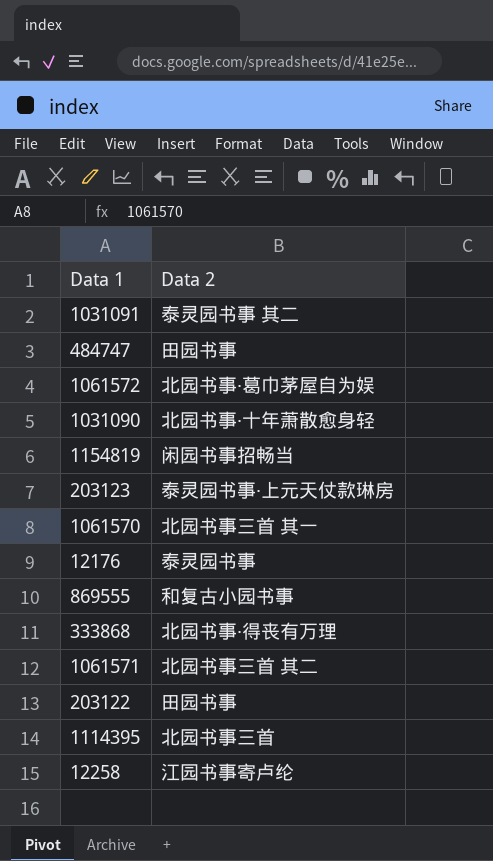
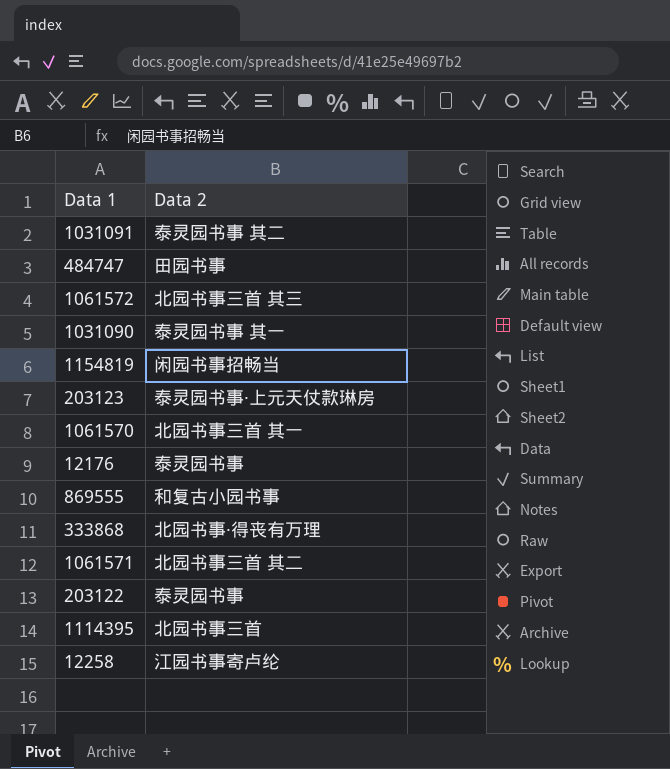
1061572 | Data 2: 北园书事·葛巾茅屋自为娱 -> 北园书事三首 其三
1031090 | Data 2: 北园书事·十年萧散愈身轻 -> 泰灵园书事 其一
203122 | Data 2: 田园书事 -> 泰灵园书事

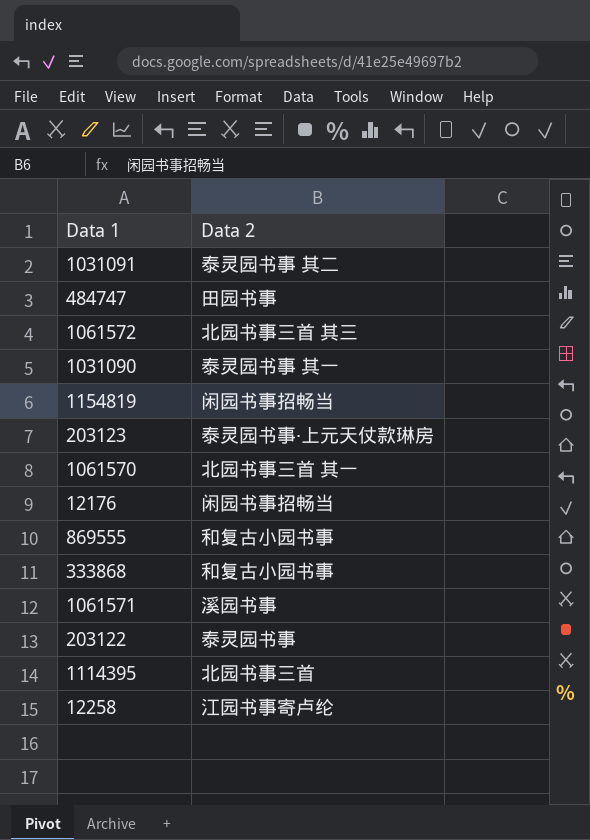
12176 | Data 2: 泰灵园书事 -> 闲园书事招畅当
333868 | Data 2: 北园书事·得丧有万理 -> 和复古小园书事
1061571 | Data 2: 北园书事三首 其二 -> 溪园书事

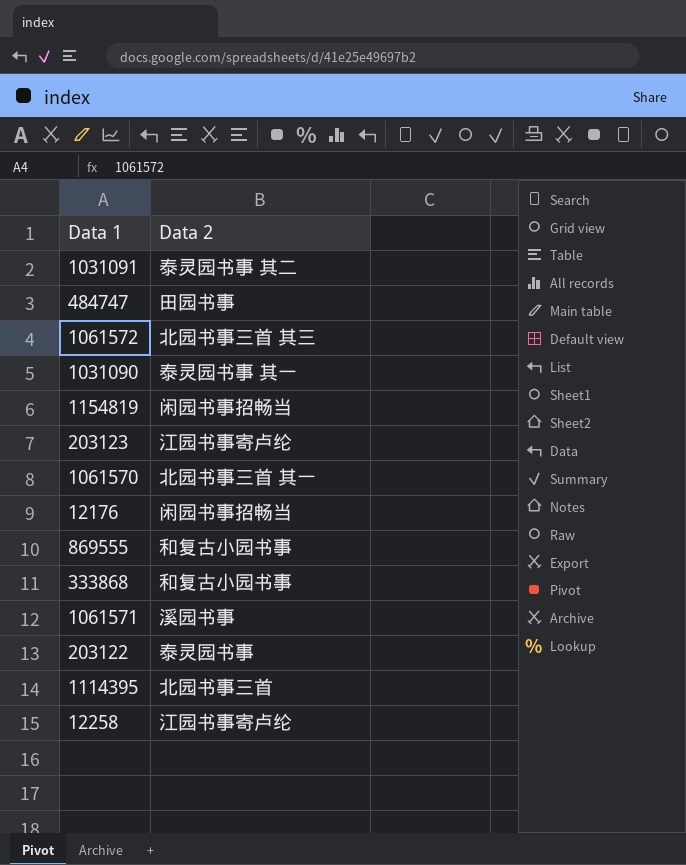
203123 | Data 2: 泰灵园书事·上元天仗款琳房 -> 江园书事寄卢纶

